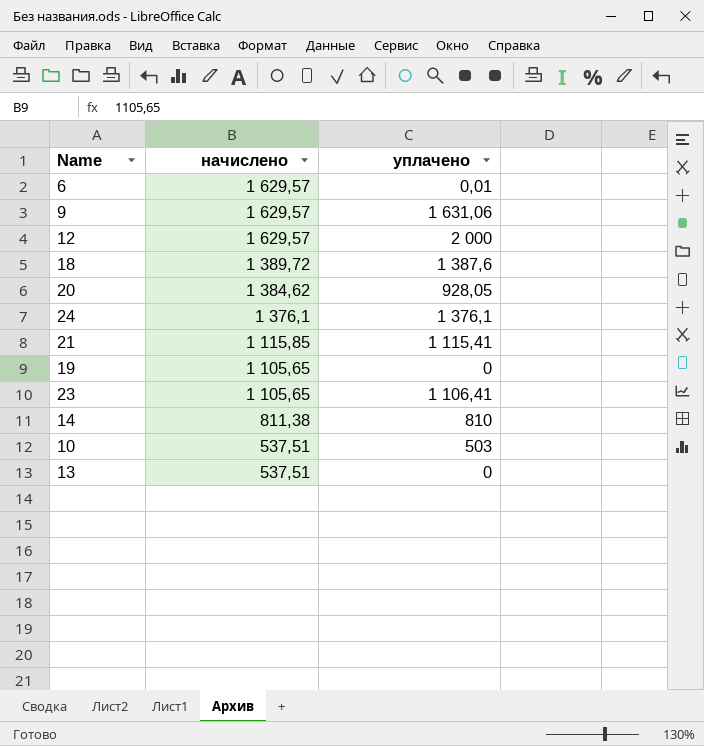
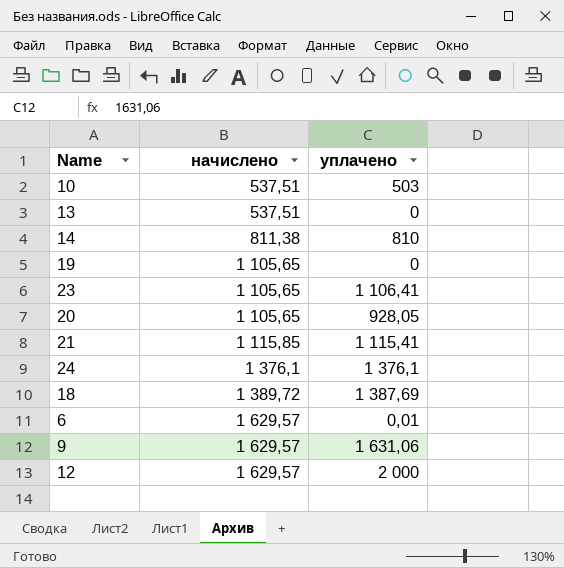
row order: начислено descending -> начислено ascending
20 | начислено: 1 384,62 -> 1 105,65
18 | уплачено: 1 387,6 -> 1 387,69

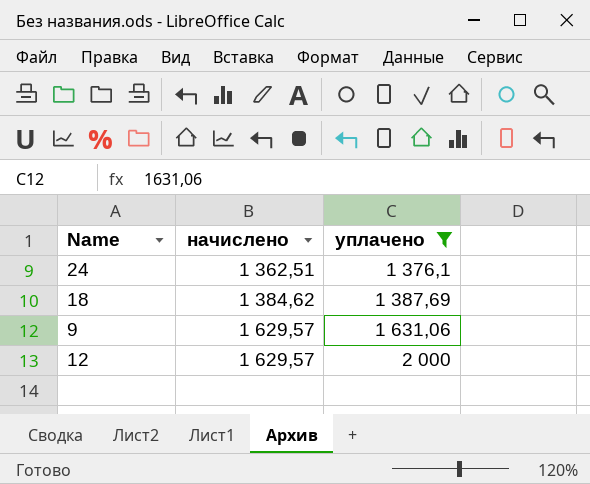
filter: none -> уплачено >= 1 376,1
24 | начислено: 1 376,1 -> 1 362,51
18 | начислено: 1 389,72 -> 1 384,62

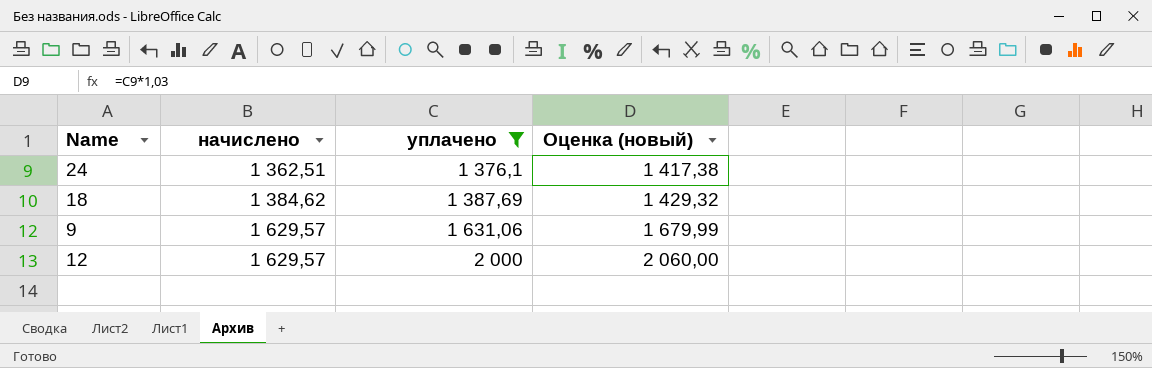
column Оценка (новый) | formula: none -> [уплачено] * 1,03

